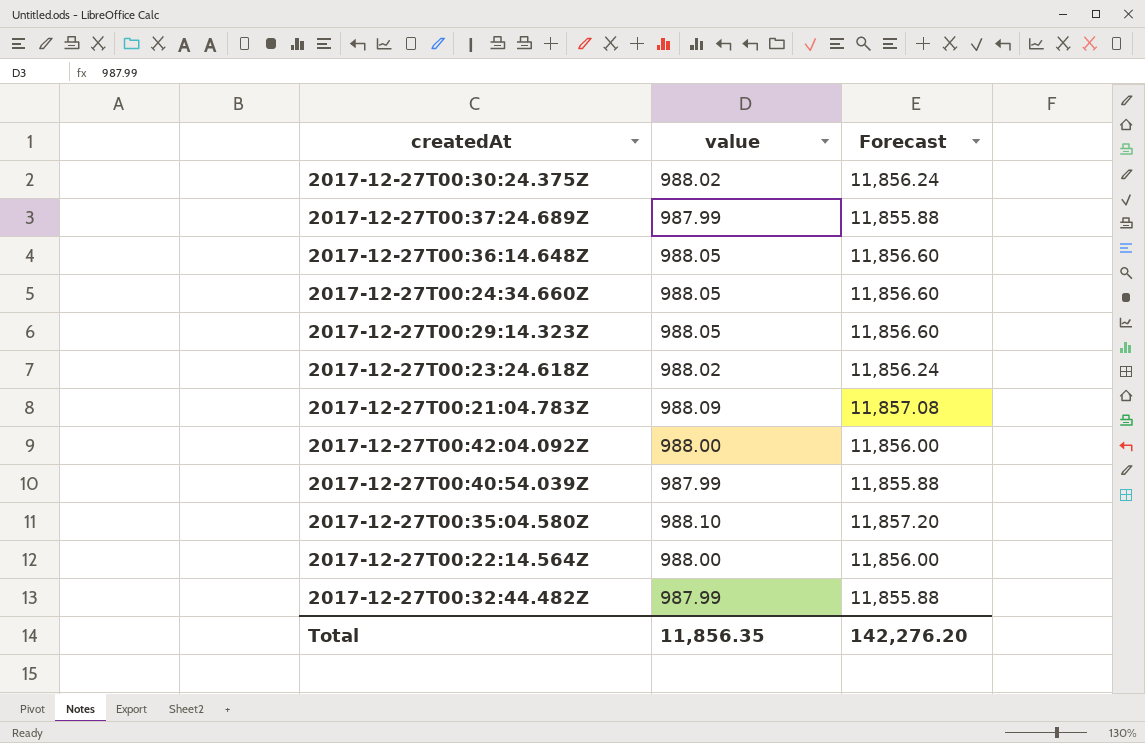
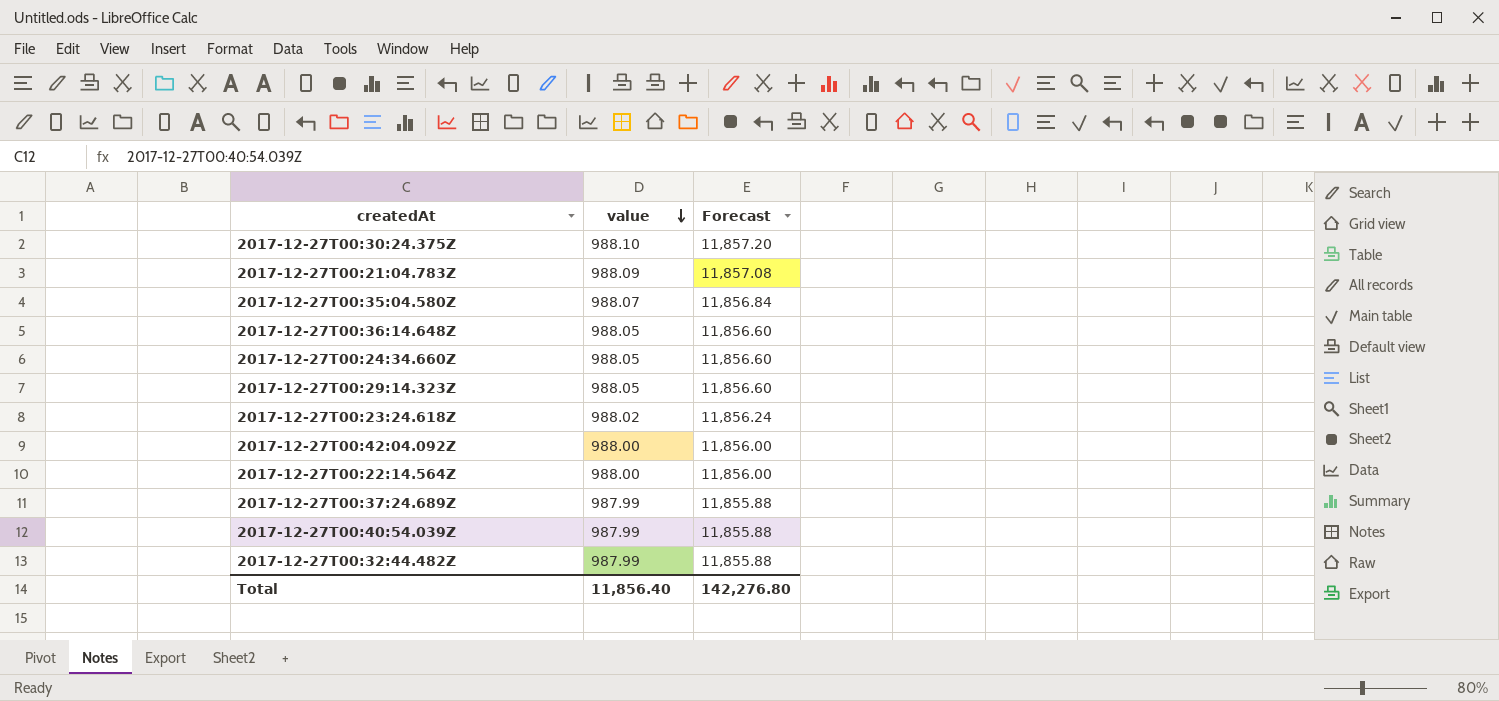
row order: none -> value descending
2017-12-27T00:30:24.375Z | value: 988.02 -> 988.10
2017-12-27T00:30:24.375Z | Forecast: 11,856.24 -> 11,857.20
2017-12-27T00:35:04.580Z | value: 988.10 -> 988.07
2017-12-27T00:35:04.580Z | Forecast: 11,857.20 -> 11,856.84
Total | value: 11,856.35 -> 11,856.40
Total | Forecast: 142,276.20 -> 142,276.80

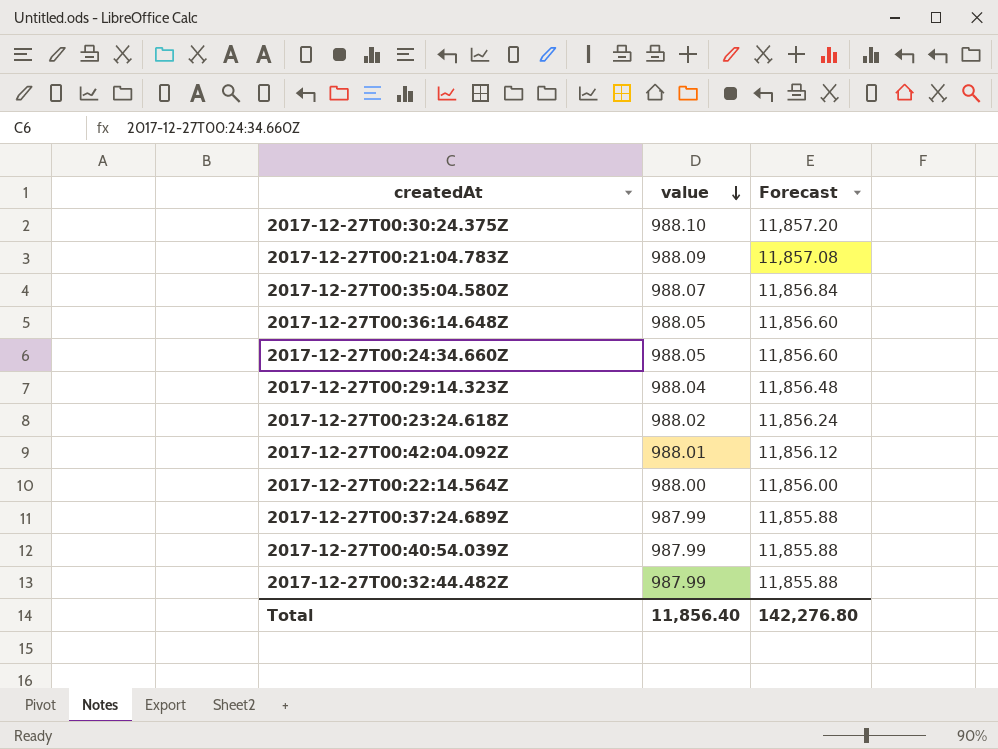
2017-12-27T00:29:14.323Z | value: 988.05 -> 988.04
2017-12-27T00:29:14.323Z | Forecast: 11,856.60 -> 11,856.48
2017-12-27T00:42:04.092Z | value: 988.00 -> 988.01
2017-12-27T00:42:04.092Z | Forecast: 11,856.00 -> 11,856.12

